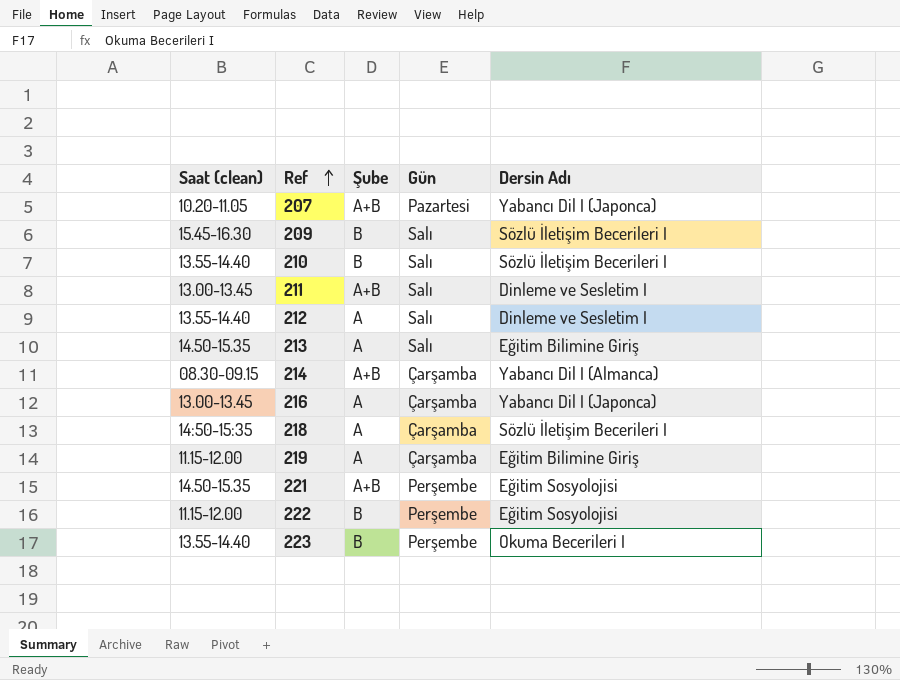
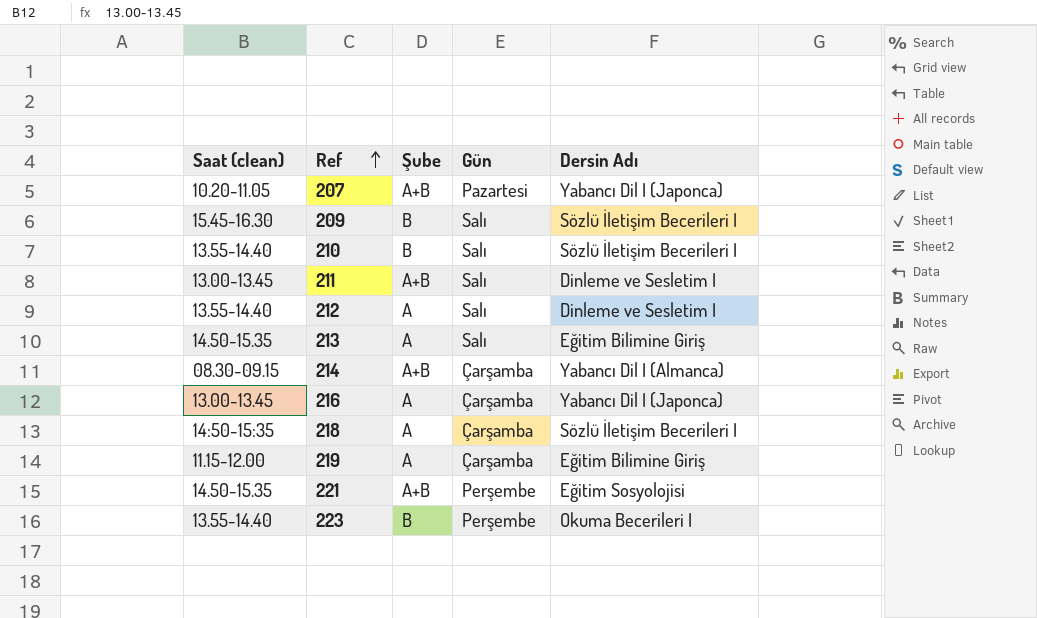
row 222: 11.15-12.00 | B | Perşembe | Eğitim Sosyolojisi -> none

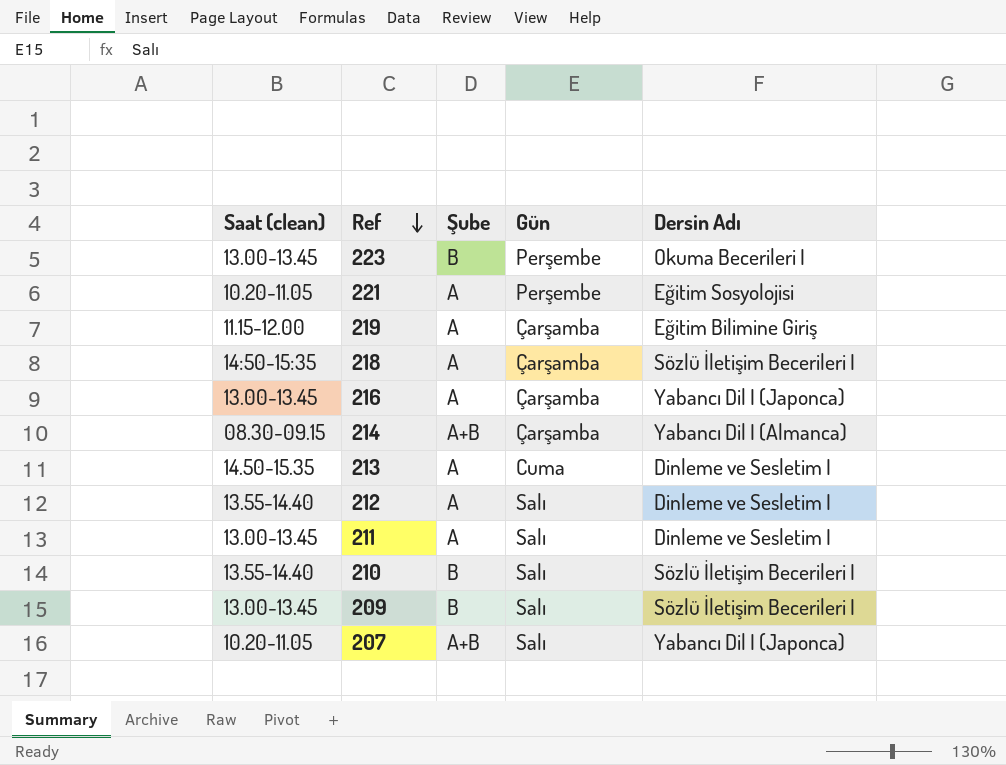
row order: Ref ascending -> Ref descending
223 | Saat (clean): 13.55-14.40 -> 13.00-13.45
221 | Saat (clean): 14.50-15.35 -> 10.20-11.05
221 | Şube: A+B -> A
213 | Gün: Salı -> Cuma
213 | Dersin Adı: Eğitim Bilimine Giriş -> Dinleme ve Sesletim I
211 | Şube: A+B -> A
209 | Saat (clean): 15.45-16.30 -> 13.00-13.45
207 | Gün: Pazartesi -> Salı

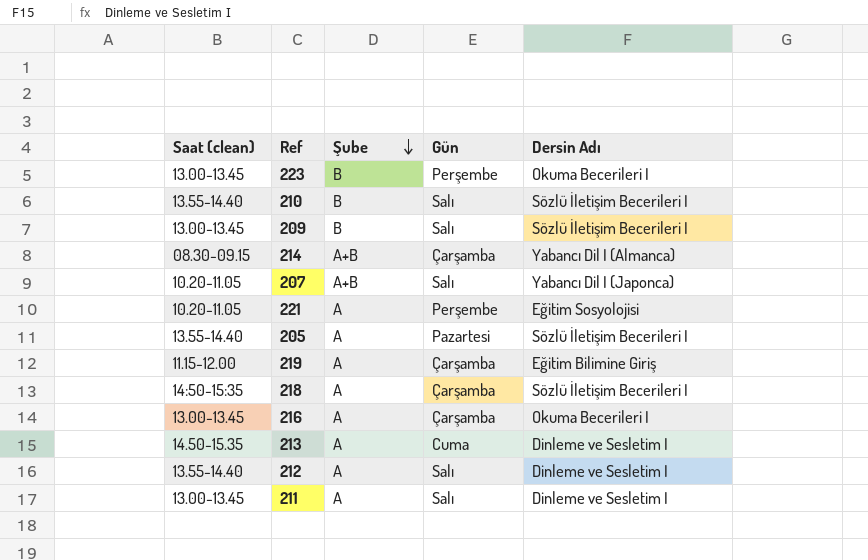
row order: Ref descending -> Şube descending
row 205: none -> 13.55-14.40 | A | Pazartesi | Sözlü İletişim Becerileri I
216 | Dersin Adı: Yabancı Dil I (Japonca) -> Okuma Becerileri I

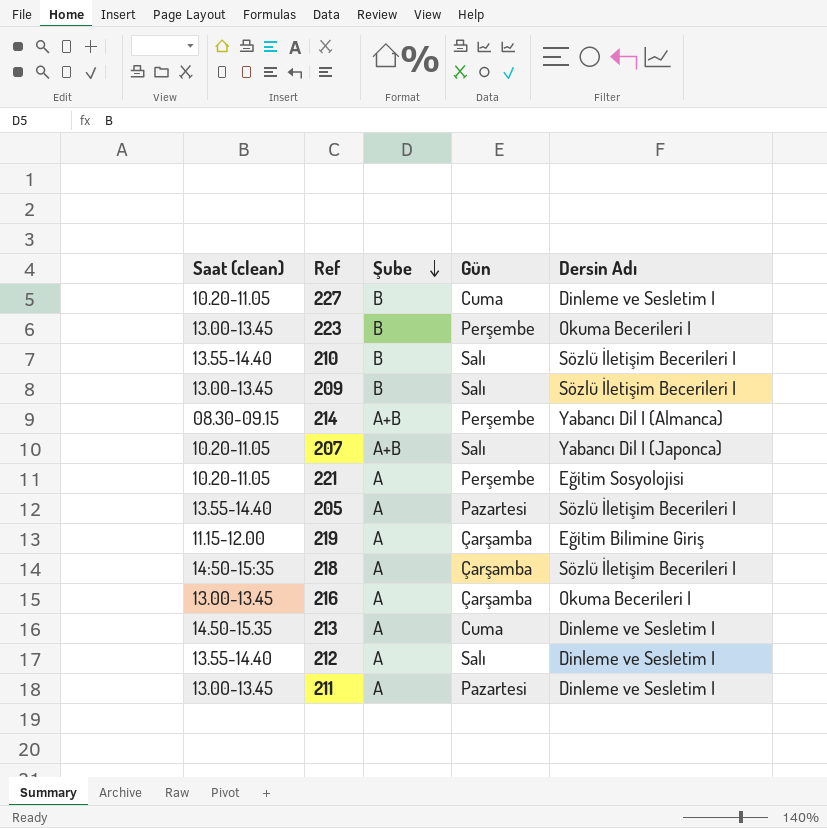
row 227: none -> 10.20-11.05 | B | Cuma | Dinleme ve Sesletim I
214 | Gün: Çarşamba -> Perşembe
211 | Gün: Salı -> Pazartesi

